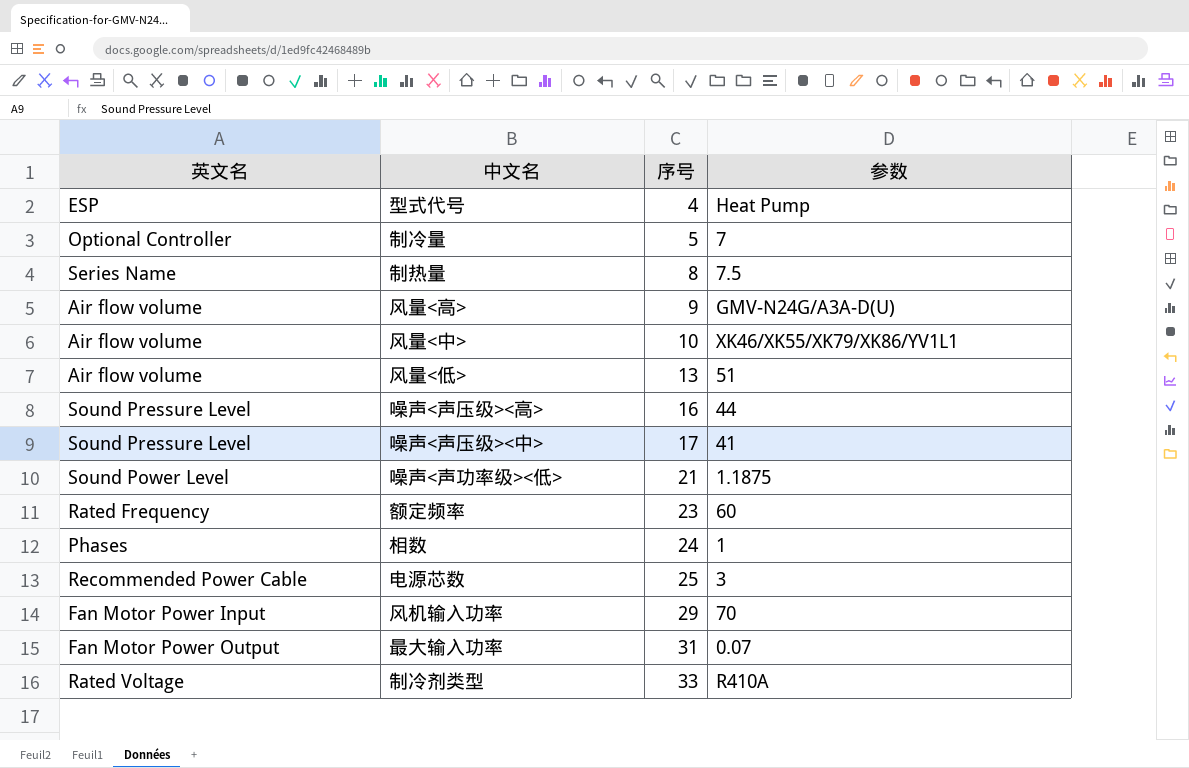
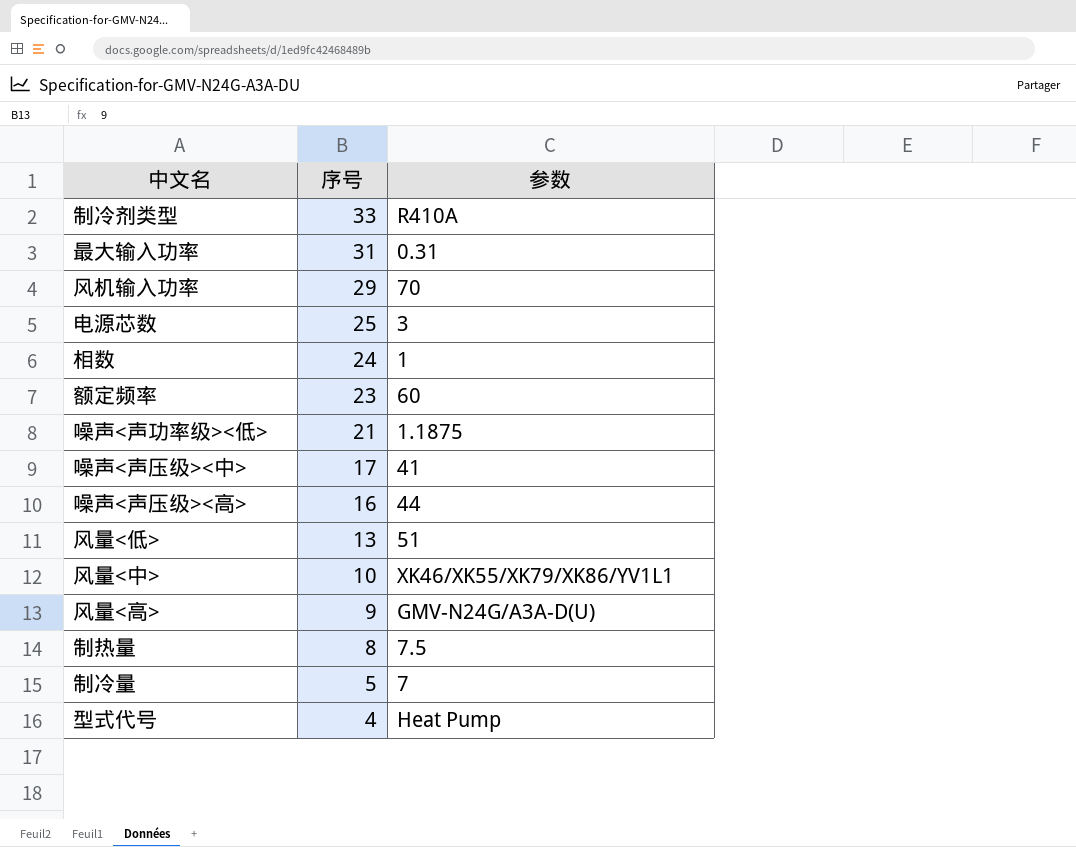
row order: 序号 ascending -> 序号 descending
column 英文名 | position: 1 -> none
最大输入功率 | 参数: 0.07 -> 0.31

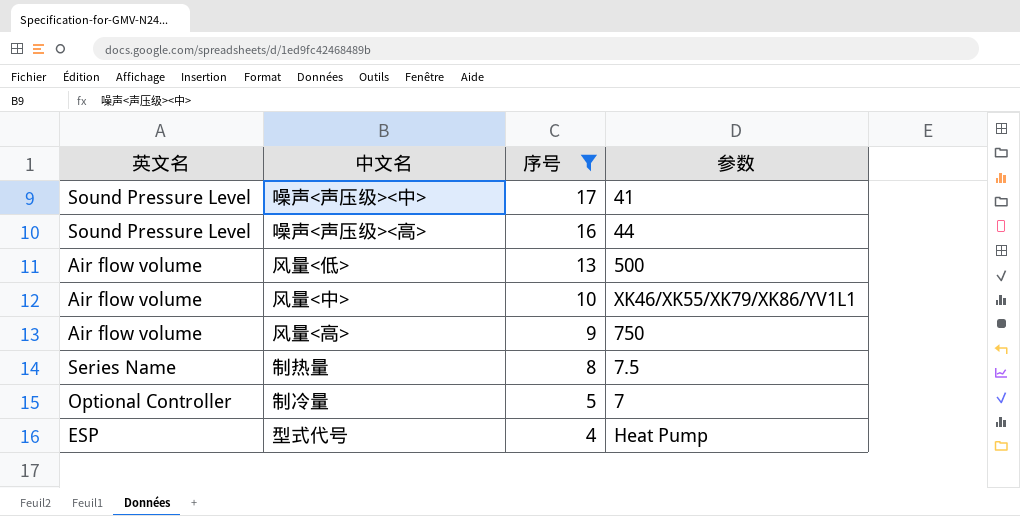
filter: none -> 序号 <= 17
column 英文名 | position: none -> 1
风量<低> | 参数: 51 -> 500
风量<高> | 参数: GMV-N24G/A3A-D(U) -> 750

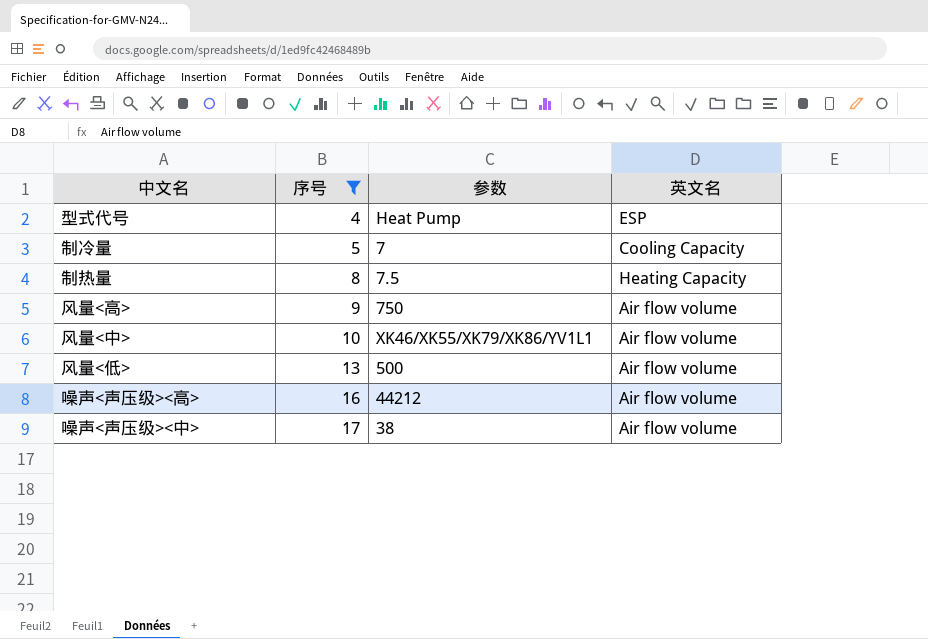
row order: 序号 descending -> 序号 ascending
column 英文名 | position: 1 -> 4
制冷量 | 英文名: Optional Controller -> Cooling Capacity
制热量 | 英文名: Series Name -> Heating Capacity
噪声<声压级><高> | 参数: 44 -> 44212
噪声<声压级><高> | 英文名: Sound Pressure Level -> Air flow volume
噪声<声压级><中> | 参数: 41 -> 38
噪声<声压级><中> | 英文名: Sound Pressure Level -> Air flow volume

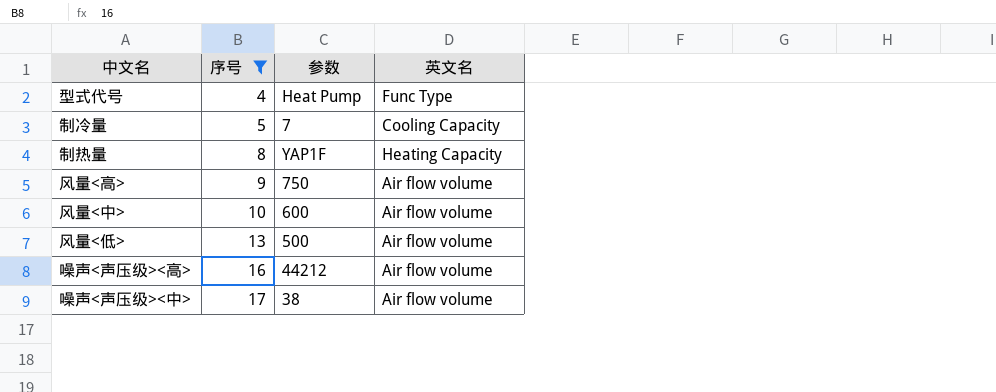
型式代号 | 英文名: ESP -> Func Type
制热量 | 参数: 7.5 -> YAP1F
风量<中> | 参数: XK46/XK55/XK79/XK86/YV1L1 -> 600

